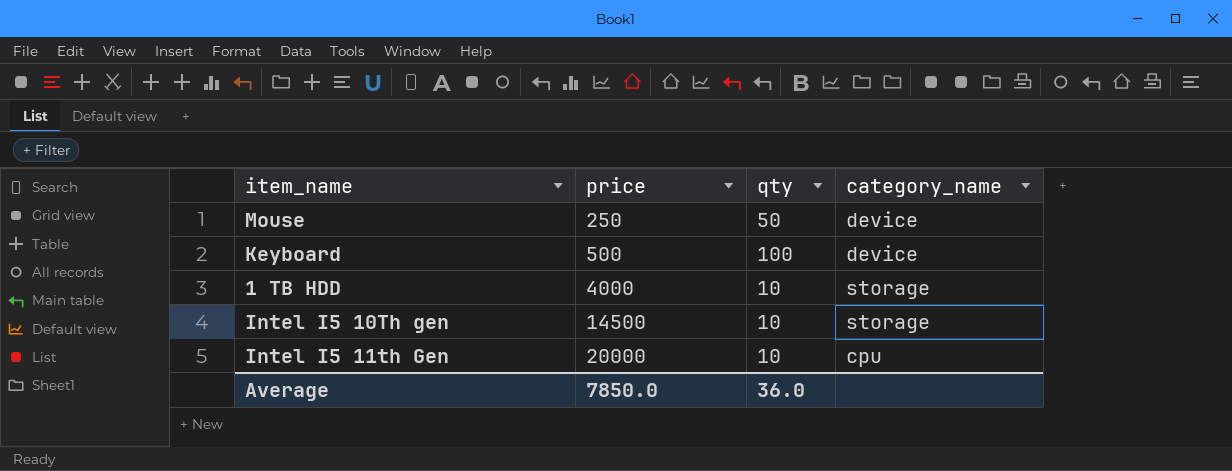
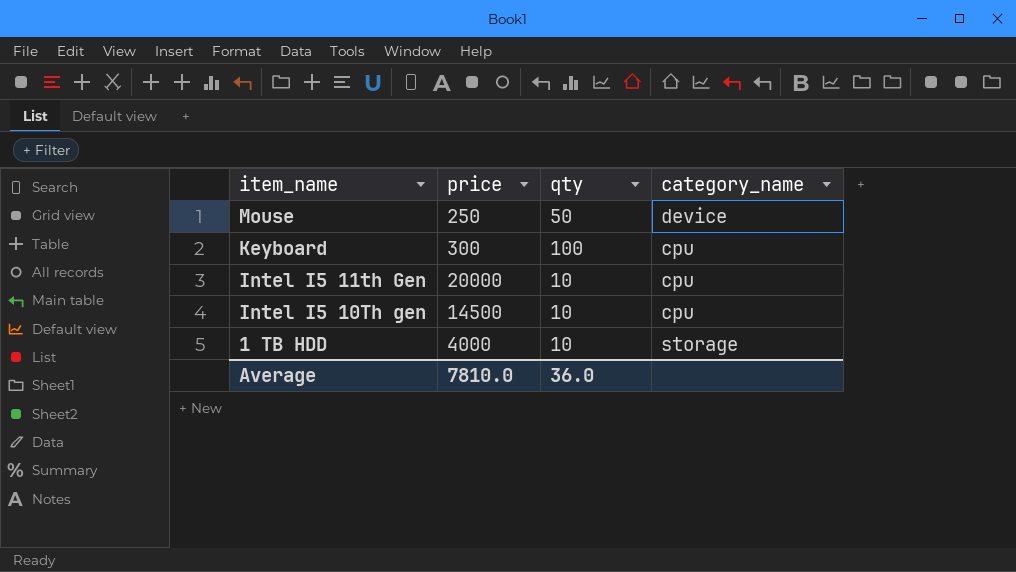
row order: price ascending -> item_name descending
Keyboard | price: 500 -> 300
Keyboard | category_name: device -> cpu
Intel I5 10Th gen | category_name: storage -> cpu
Average | price: 7850.0 -> 7810.0

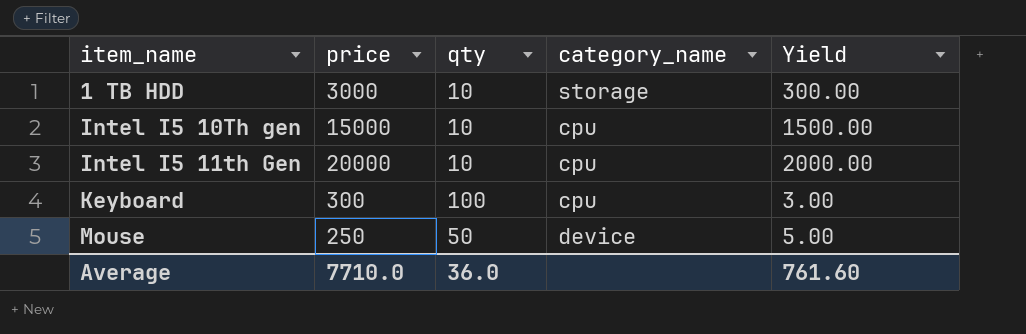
row order: item_name descending -> item_name ascending
column Yield | formula: none -> [price] / [qty]
1 TB HDD | price: 4000 -> 3000
Intel I5 10Th gen | price: 14500 -> 15000
Average | price: 7810.0 -> 7710.0

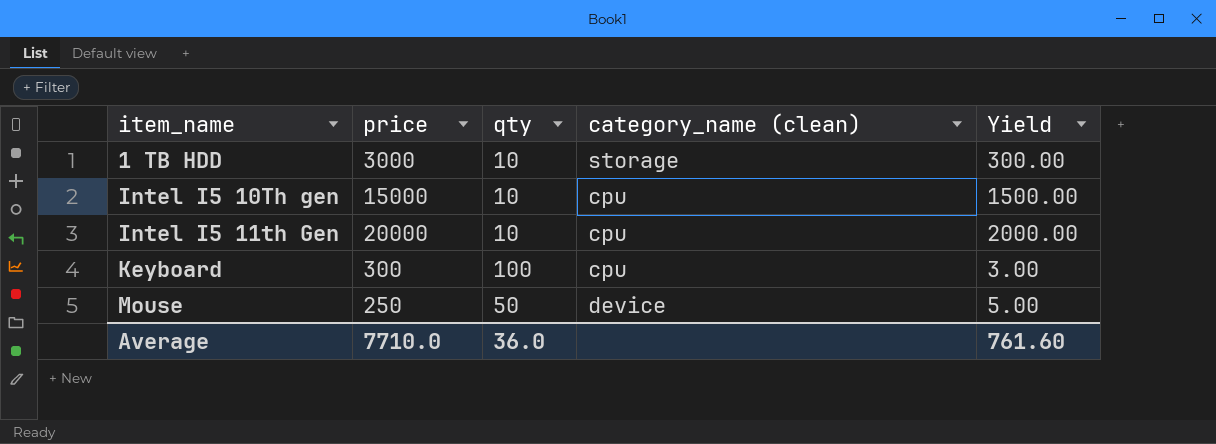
column name: category_name -> category_name (clean)

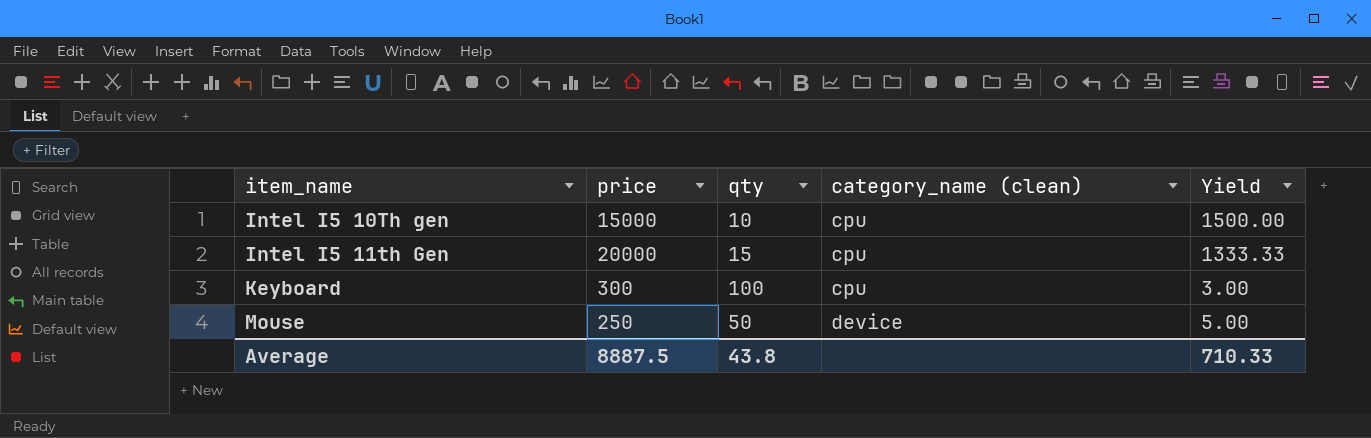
row 1 TB HDD: 3000 | 10 | storage | 300.00 -> none
Intel I5 11th Gen | qty: 10 -> 15
Intel I5 11th Gen | Yield: 2000.00 -> 1333.33
Average | price: 7710.0 -> 8887.5
Average | qty: 36.0 -> 43.8
Average | Yield: 761.60 -> 710.33

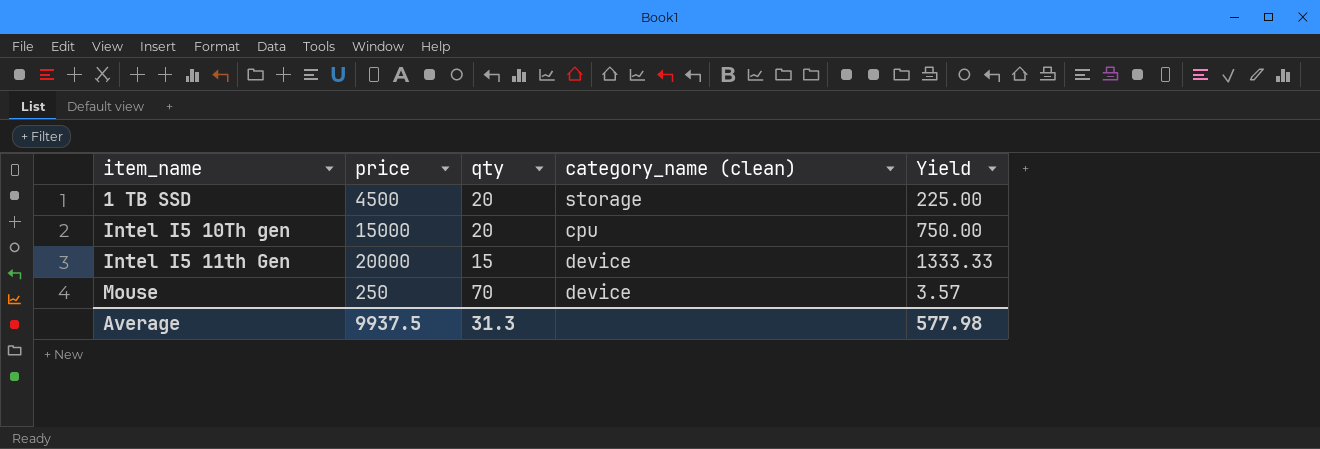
row Keyboard: 300 | 100 | cpu | 3.00 -> none
row 1 TB SSD: none -> 4500 | 20 | storage | 225.00
Intel I5 10Th gen | qty: 10 -> 20
Intel I5 10Th gen | Yield: 1500.00 -> 750.00
Intel I5 11th Gen | category_name (clean): cpu -> device
Mouse | qty: 50 -> 70
Mouse | Yield: 5.00 -> 3.57
Average | price: 8887.5 -> 9937.5
Average | qty: 43.8 -> 31.3
Average | Yield: 710.33 -> 577.98

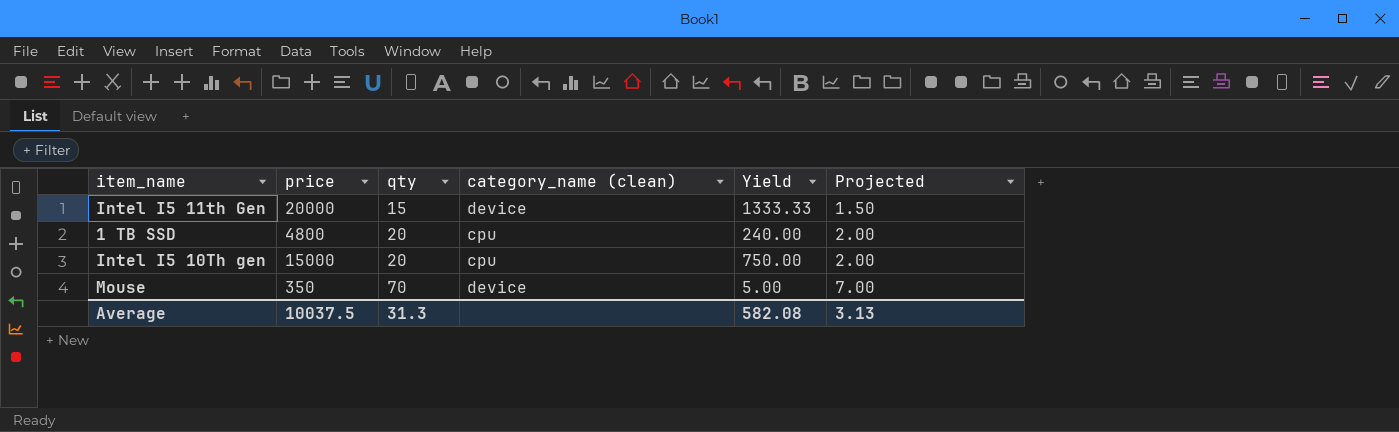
row order: item_name ascending -> qty ascending
column Projected | formula: none -> [qty] * 0.1
1 TB SSD | price: 4500 -> 4800
1 TB SSD | category_name (clean): storage -> cpu
1 TB SSD | Yield: 225.00 -> 240.00
Mouse | price: 250 -> 350
Mouse | Yield: 3.57 -> 5.00
Average | price: 9937.5 -> 10037.5
Average | Yield: 577.98 -> 582.08

